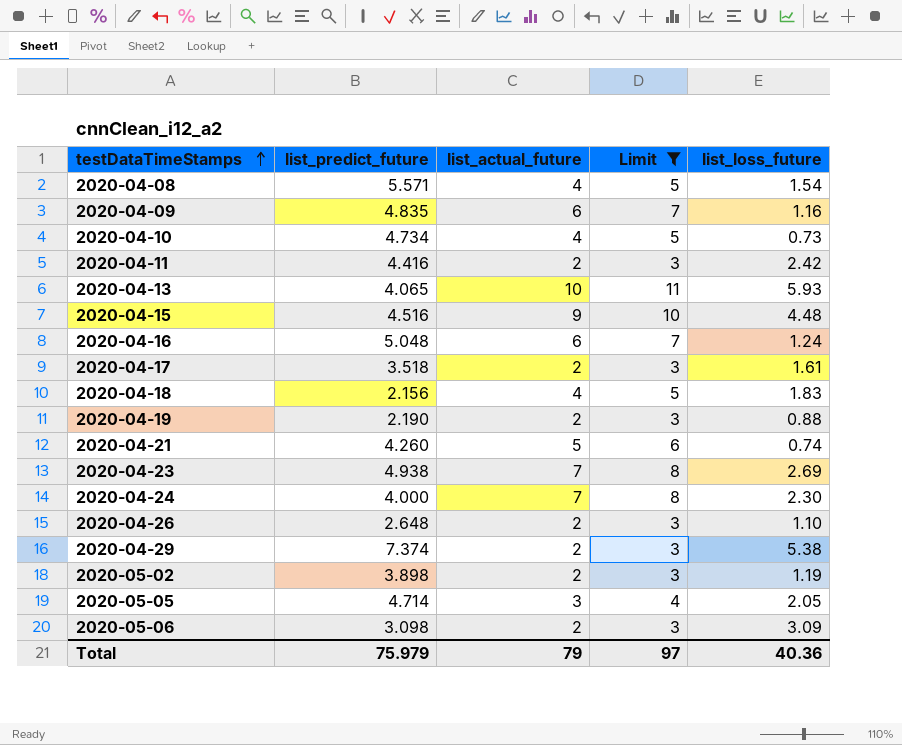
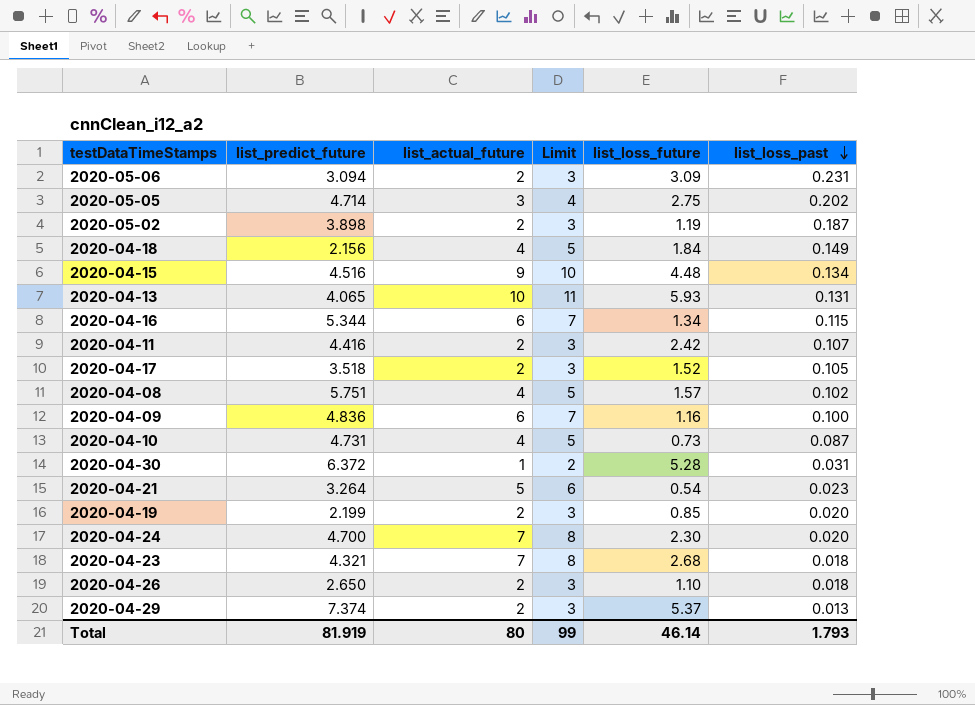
filter: Limit != 2 -> none
row order: testDataTimeStamps ascending -> list_loss_past descending
column list_loss_past | position: none -> 6
2020-05-06 | list_predict_future: 3.098 -> 3.094
2020-05-05 | list_loss_future: 2.05 -> 2.75
2020-04-18 | list_loss_future: 1.83 -> 1.84
2020-04-16 | list_predict_future: 5.048 -> 5.344
2020-04-16 | list_loss_future: 1.24 -> 1.34
2020-04-17 | list_loss_future: 1.61 -> 1.52
2020-04-08 | list_predict_future: 5.571 -> 5.751
2020-04-08 | list_loss_future: 1.54 -> 1.57
2020-04-09 | list_predict_future: 4.835 -> 4.836
2020-04-10 | list_predict_future: 4.734 -> 4.731
2020-04-21 | list_predict_future: 4.260 -> 3.264
2020-04-21 | list_loss_future: 0.74 -> 0.54
2020-04-19 | list_predict_future: 2.190 -> 2.199
2020-04-19 | list_loss_future: 0.88 -> 0.85
2020-04-24 | list_predict_future: 4.000 -> 4.700
2020-04-23 | list_predict_future: 4.938 -> 4.321
2020-04-23 | list_loss_future: 2.69 -> 2.68
2020-04-26 | list_predict_future: 2.648 -> 2.650
2020-04-29 | list_loss_future: 5.38 -> 5.37
Total | list_predict_future: 75.979 -> 81.919
Total | list_actual_future: 79 -> 80
Total | Limit: 97 -> 99
Total | list_loss_future: 40.36 -> 46.14

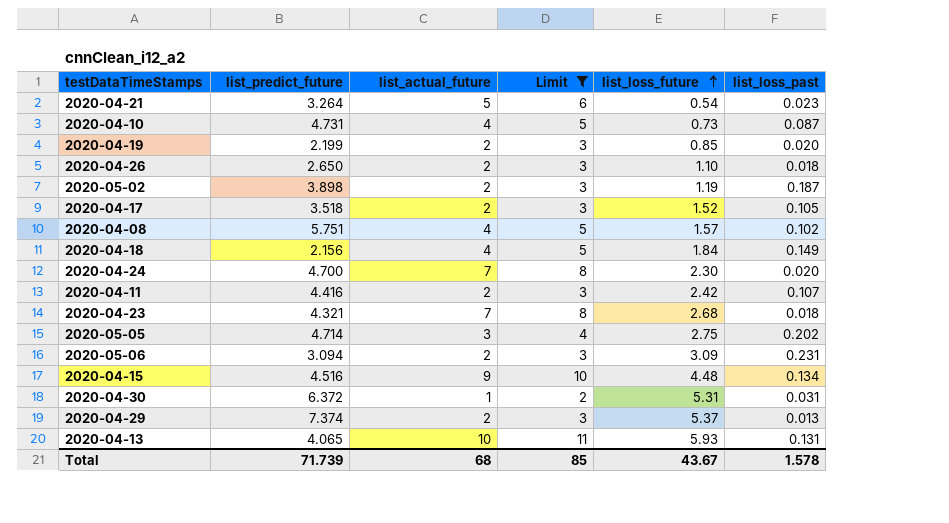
filter: none -> Limit != 7
row order: list_loss_past descending -> list_loss_future ascending
2020-04-30 | list_loss_future: 5.28 -> 5.31
Total | list_predict_future: 81.919 -> 71.739
Total | list_actual_future: 80 -> 68
Total | Limit: 99 -> 85
Total | list_loss_future: 46.14 -> 43.67
Total | list_loss_past: 1.793 -> 1.578

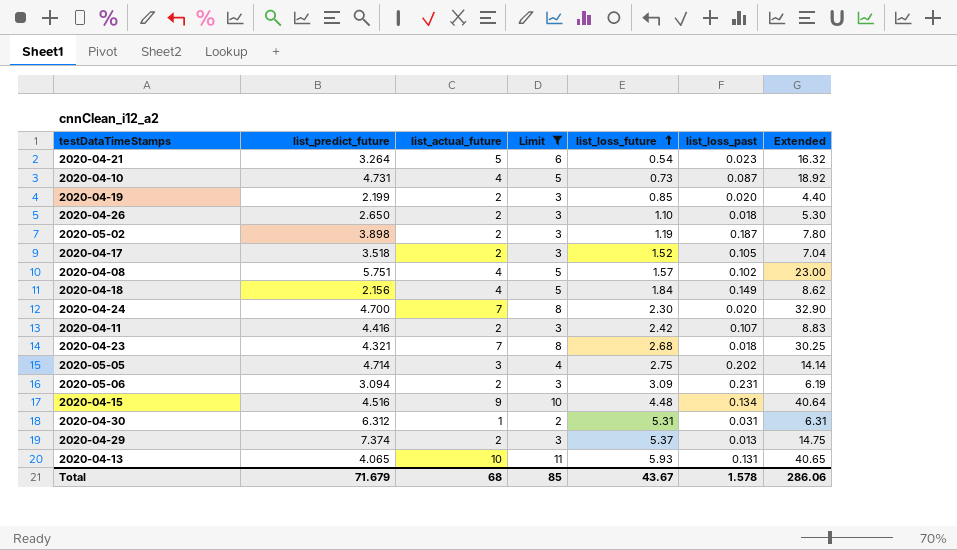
column Extended | formula: none -> [list_predict_future] * [list_actual_future]
2020-04-30 | list_predict_future: 6.372 -> 6.312
Total | list_predict_future: 71.739 -> 71.679

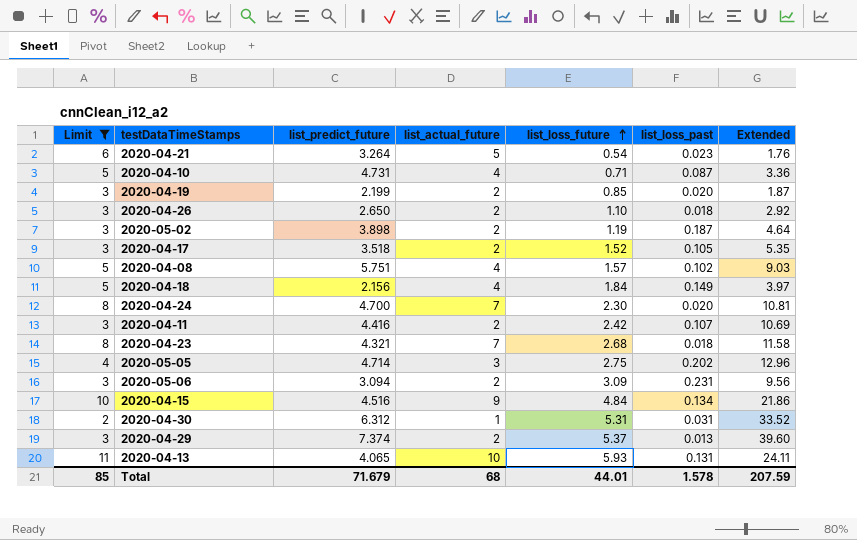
column Limit | position: 4 -> 1
column Extended | formula: [list_predict_future] * [list_actual_future] -> [list_predict_future] * [list_loss_future]
2020-04-10 | list_loss_future: 0.73 -> 0.71
2020-04-15 | list_loss_future: 4.48 -> 4.84
Total | list_loss_future: 43.67 -> 44.01
Total | Extended: 286.06 -> 207.59

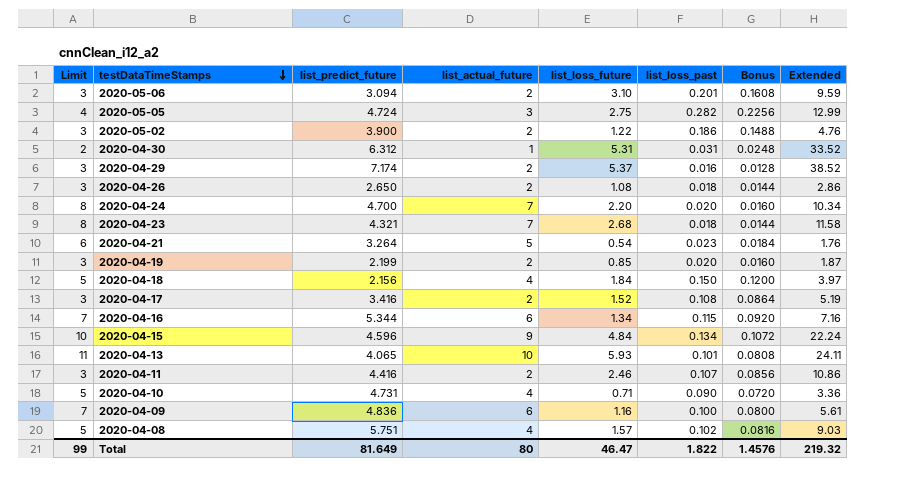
filter: Limit != 7 -> none
row order: list_loss_future ascending -> testDataTimeStamps descending
column Bonus | formula: none -> [list_loss_past] * 0.8
2020-05-06 | list_loss_future: 3.09 -> 3.10
2020-05-06 | list_loss_past: 0.231 -> 0.201
2020-05-06 | Extended: 9.56 -> 9.59
2020-05-05 | list_predict_future: 4.714 -> 4.724
2020-05-05 | list_loss_past: 0.202 -> 0.282
2020-05-05 | Extended: 12.96 -> 12.99
2020-05-02 | list_predict_future: 3.898 -> 3.900
2020-05-02 | list_loss_future: 1.19 -> 1.22
2020-05-02 | list_loss_past: 0.187 -> 0.186
2020-05-02 | Extended: 4.64 -> 4.76
2020-04-29 | list_predict_future: 7.374 -> 7.174
2020-04-29 | list_loss_past: 0.013 -> 0.016
2020-04-29 | Extended: 39.60 -> 38.52
2020-04-26 | list_loss_future: 1.10 -> 1.08
2020-04-26 | Extended: 2.92 -> 2.86
2020-04-24 | list_loss_future: 2.30 -> 2.20
2020-04-24 | Extended: 10.81 -> 10.34
2020-04-18 | list_loss_past: 0.149 -> 0.150
2020-04-17 | list_predict_future: 3.518 -> 3.416
2020-04-17 | list_loss_past: 0.105 -> 0.108
2020-04-17 | Extended: 5.35 -> 5.19
2020-04-15 | list_predict_future: 4.516 -> 4.596
2020-04-15 | Extended: 21.86 -> 22.24
2020-04-13 | list_loss_past: 0.131 -> 0.101
2020-04-11 | list_loss_future: 2.42 -> 2.46
2020-04-11 | Extended: 10.69 -> 10.86
2020-04-10 | list_loss_past: 0.087 -> 0.090
Total | Limit: 85 -> 99
Total | list_predict_future: 71.679 -> 81.649
Total | list_actual_future: 68 -> 80
Total | list_loss_future: 44.01 -> 46.47
Total | list_loss_past: 1.578 -> 1.822
Total | Extended: 207.59 -> 219.32

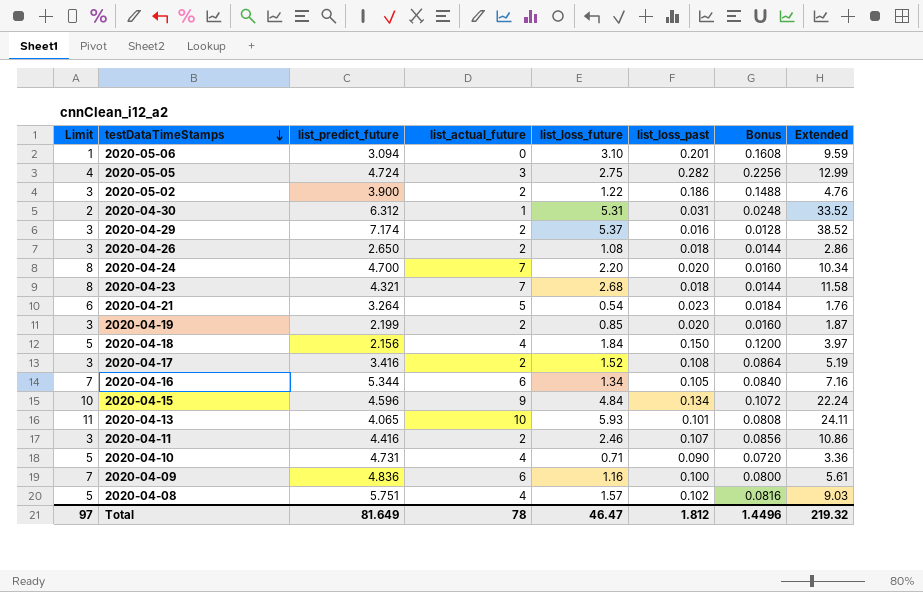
2020-05-06 | Limit: 3 -> 1
2020-05-06 | list_actual_future: 2 -> 0
2020-04-16 | list_loss_past: 0.115 -> 0.105
2020-04-16 | Bonus: 0.0920 -> 0.0840
Total | Limit: 99 -> 97
Total | list_actual_future: 80 -> 78
Total | list_loss_past: 1.822 -> 1.812
Total | Bonus: 1.4576 -> 1.4496

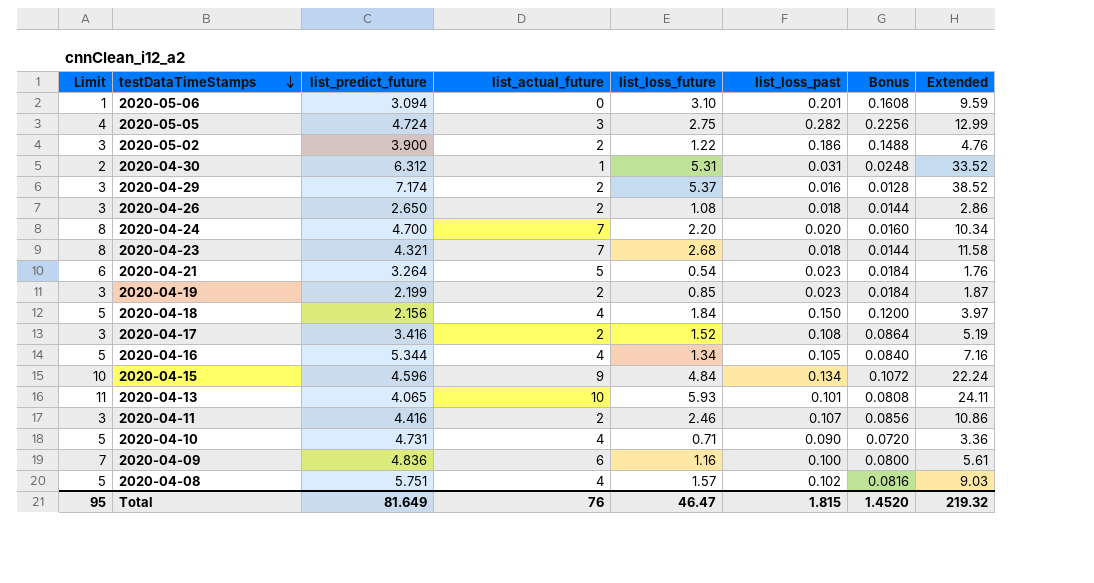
2020-04-19 | list_loss_past: 0.020 -> 0.023
2020-04-19 | Bonus: 0.0160 -> 0.0184
2020-04-16 | Limit: 7 -> 5
2020-04-16 | list_actual_future: 6 -> 4
Total | Limit: 97 -> 95
Total | list_actual_future: 78 -> 76
Total | list_loss_past: 1.812 -> 1.815
Total | Bonus: 1.4496 -> 1.4520

